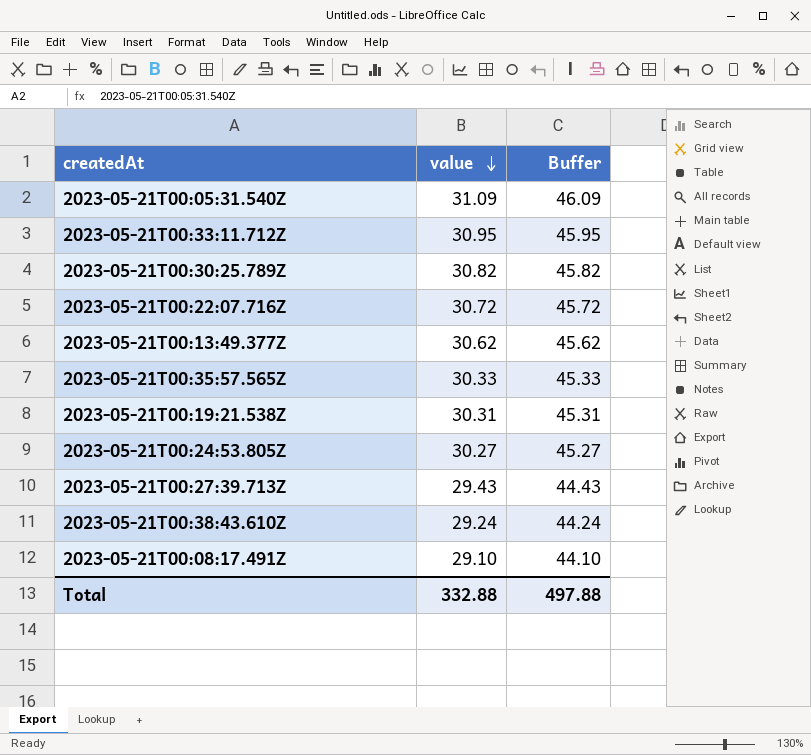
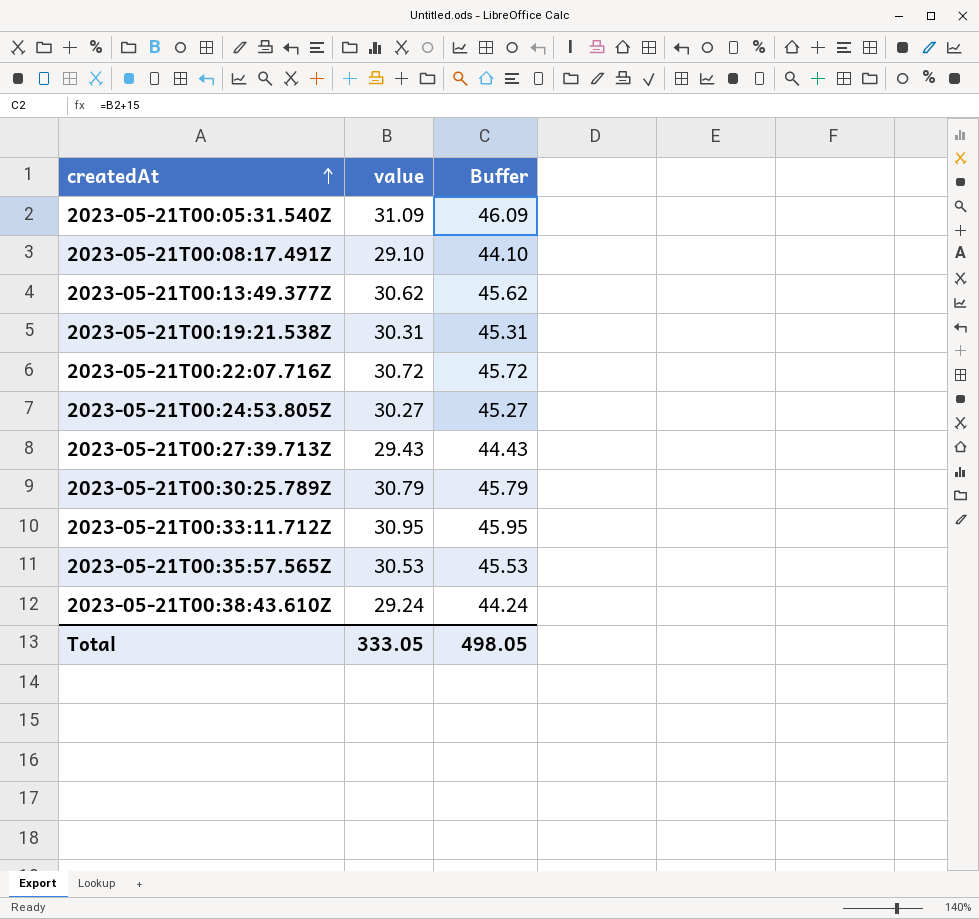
row order: value descending -> createdAt ascending
2023-05-21T00:30:25.789Z | value: 30.82 -> 30.79
2023-05-21T00:30:25.789Z | Buffer: 45.82 -> 45.79
2023-05-21T00:35:57.565Z | value: 30.33 -> 30.53
2023-05-21T00:35:57.565Z | Buffer: 45.33 -> 45.53
Total | value: 332.88 -> 333.05
Total | Buffer: 497.88 -> 498.05

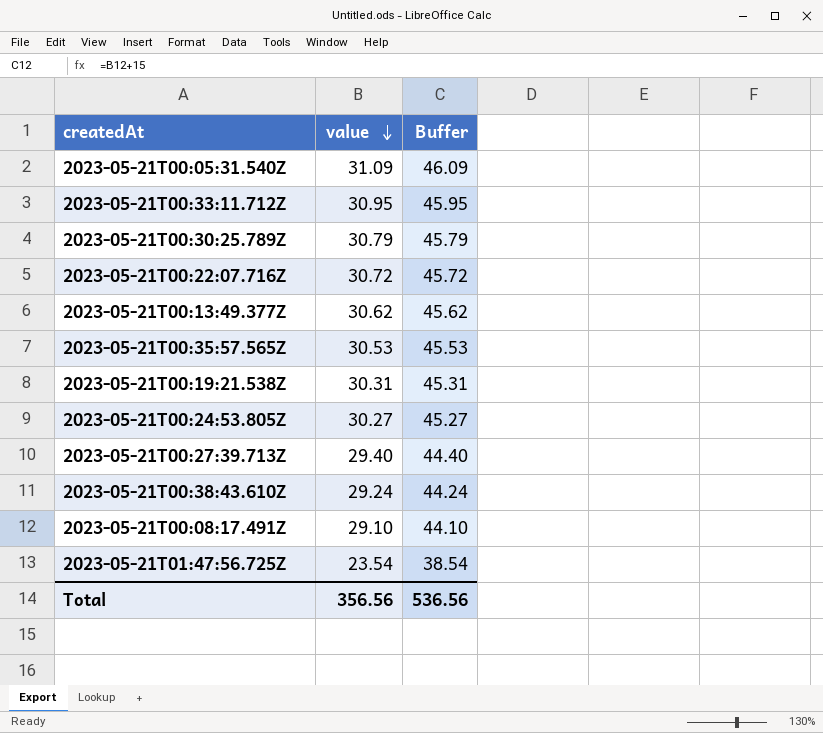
row order: createdAt ascending -> value descending
2023-05-21T00:27:39.713Z | value: 29.43 -> 29.40
2023-05-21T00:27:39.713Z | Buffer: 44.43 -> 44.40
row 2023-05-21T01:47:56.725Z: none -> 23.54 | 38.54
Total | value: 333.05 -> 356.56
Total | Buffer: 498.05 -> 536.56

